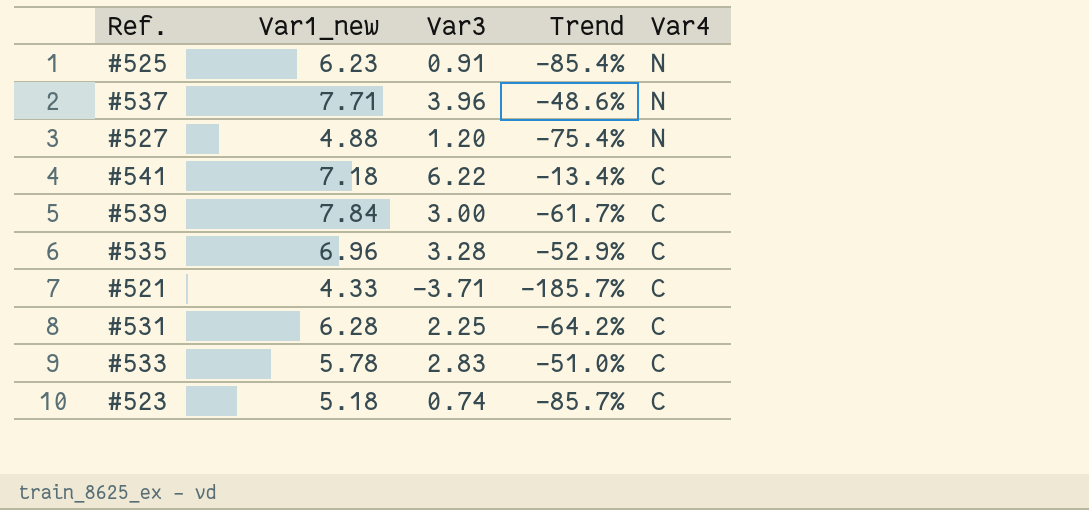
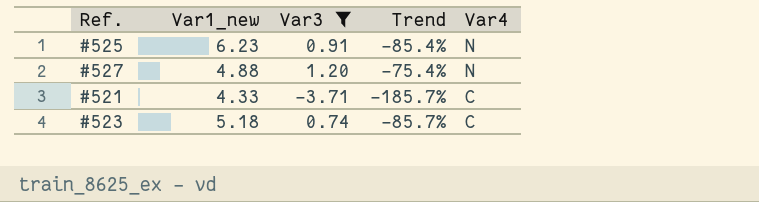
filter: none -> Var3 <= 1.20

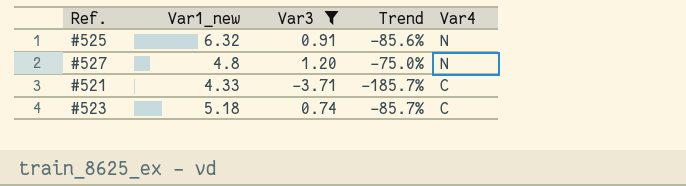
#525 | Var1_new: 6.23 -> 6.32
#525 | Trend: -85.4% -> -85.6%
#527 | Var1_new: 4.88 -> 4.8
#527 | Trend: -75.4% -> -75.0%

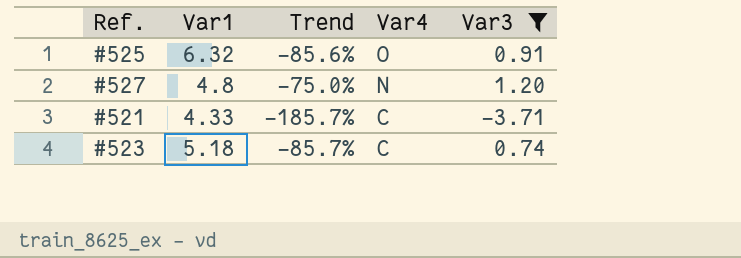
column name: Var1_new -> Var1
column Var3 | position: 3 -> 5
#525 | Var4: N -> O

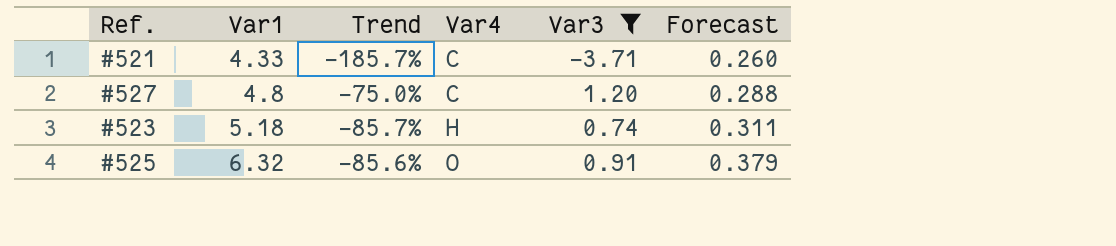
row order: Var4 descending -> Var1 ascending
column Forecast | formula: none -> [Var1] * 0.06
#527 | Var4: N -> C
#523 | Var4: C -> H

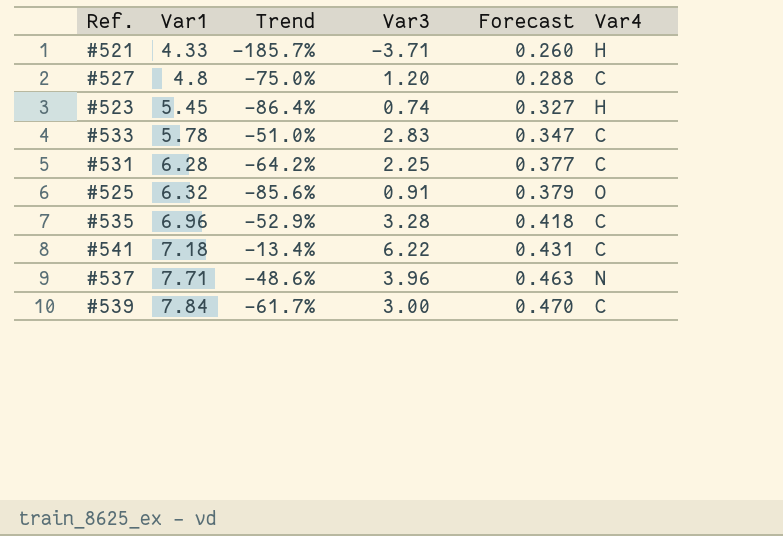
filter: Var3 <= 1.20 -> none
column Var4 | position: 4 -> 6
#521 | Var4: C -> H
#523 | Var1: 5.18 -> 5.45
#523 | Trend: -85.7% -> -86.4%
#523 | Forecast: 0.311 -> 0.327

